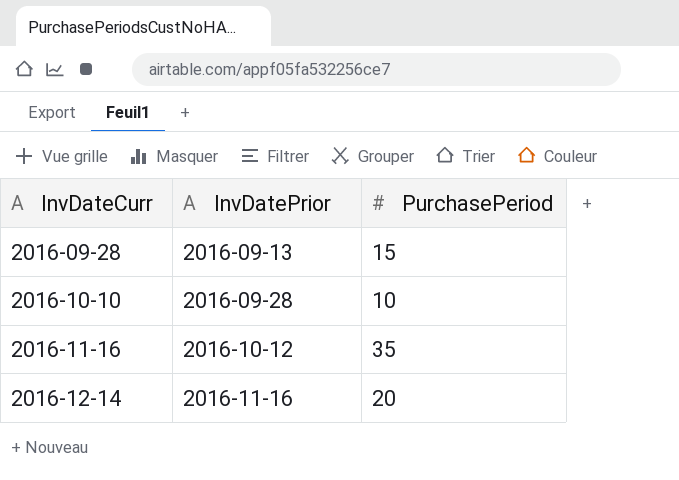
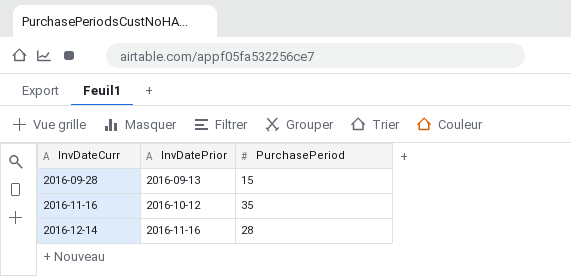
row 2016-10-10: 2016-09-28 | 10 -> none
2016-12-14 | PurchasePeriod: 20 -> 28

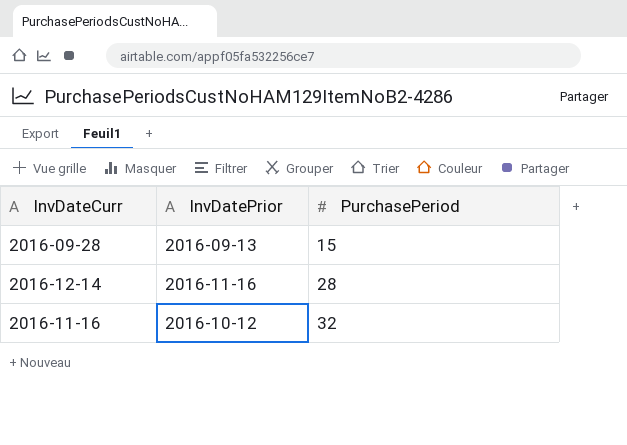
row order: InvDateCurr ascending -> PurchasePeriod ascending
2016-11-16 | PurchasePeriod: 35 -> 32

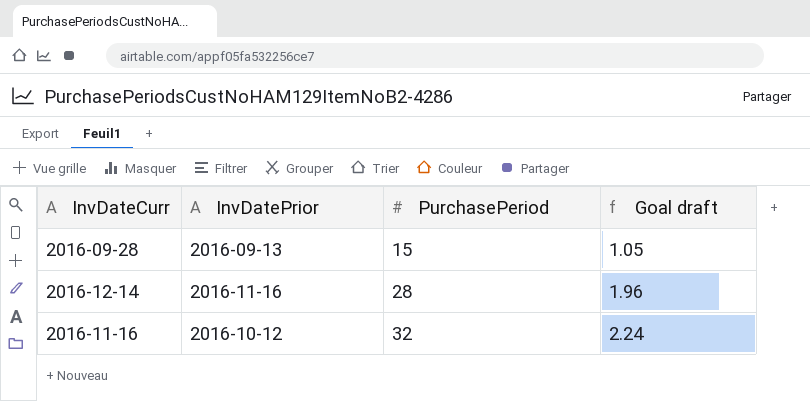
column Goal draft | formula: none -> [PurchasePeriod] * 0.07

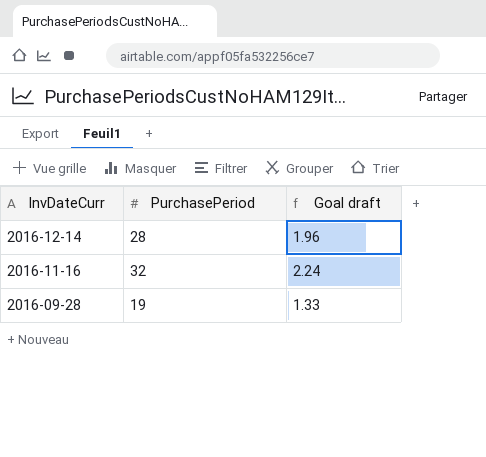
row order: PurchasePeriod ascending -> InvDateCurr descending
column InvDatePrior | position: 2 -> none
2016-09-28 | PurchasePeriod: 15 -> 19
2016-09-28 | Goal draft: 1.05 -> 1.33

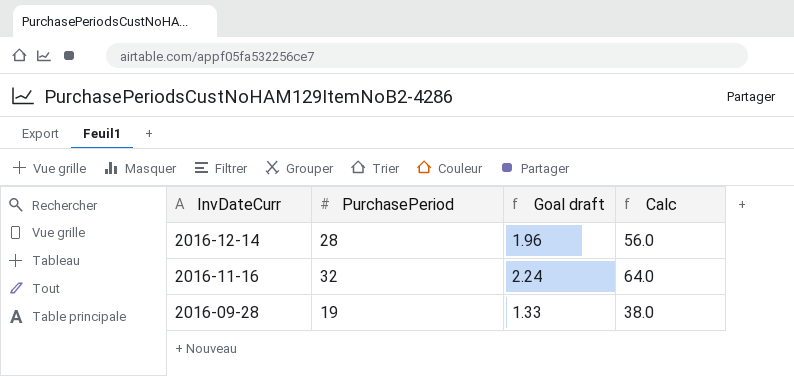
column Calc | formula: none -> [PurchasePeriod] * 2

